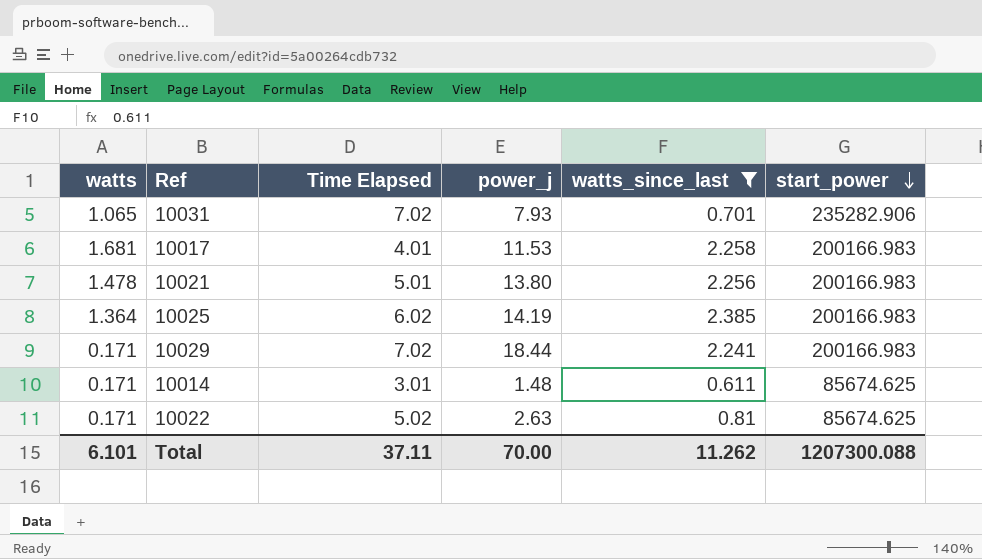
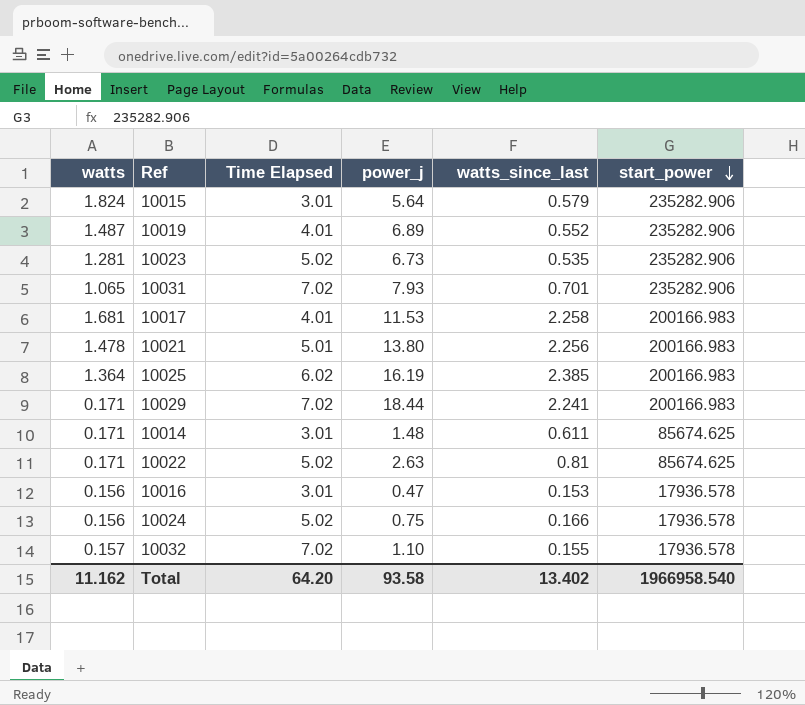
filter: watts_since_last >= 0.611 -> none
10025 | power_j: 14.19 -> 16.19
Total | watts: 6.101 -> 11.162
Total | Time Elapsed: 37.11 -> 64.20
Total | power_j: 70.00 -> 93.58
Total | watts_since_last: 11.262 -> 13.402
Total | start_power: 1207300.088 -> 1966958.540

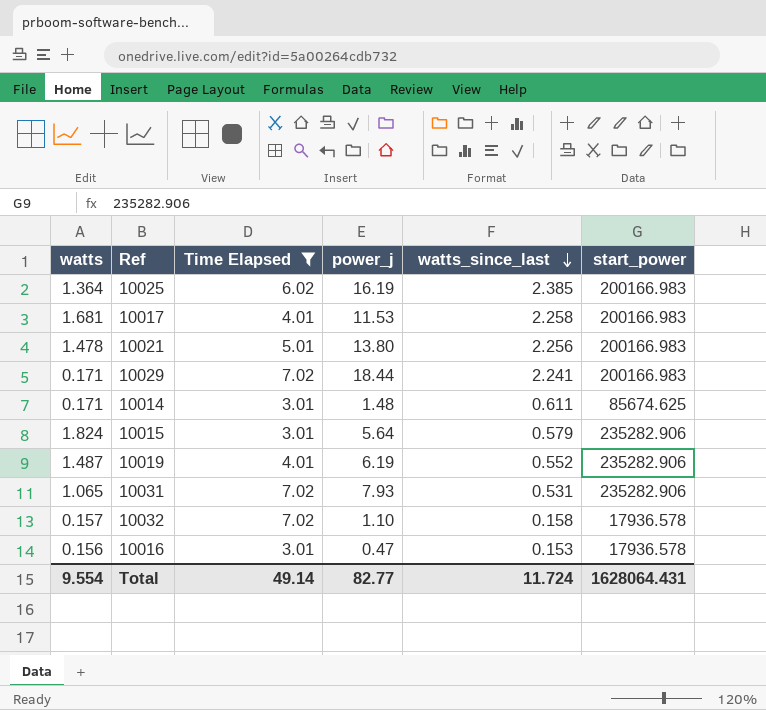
filter: none -> Time Elapsed != 5.02
row order: start_power descending -> watts_since_last descending
10019 | power_j: 6.89 -> 6.19
10031 | watts_since_last: 0.701 -> 0.531
10032 | watts_since_last: 0.155 -> 0.158
Total | watts: 11.162 -> 9.554
Total | Time Elapsed: 64.20 -> 49.14
Total | power_j: 93.58 -> 82.77
Total | watts_since_last: 13.402 -> 11.724
Total | start_power: 1966958.540 -> 1628064.431

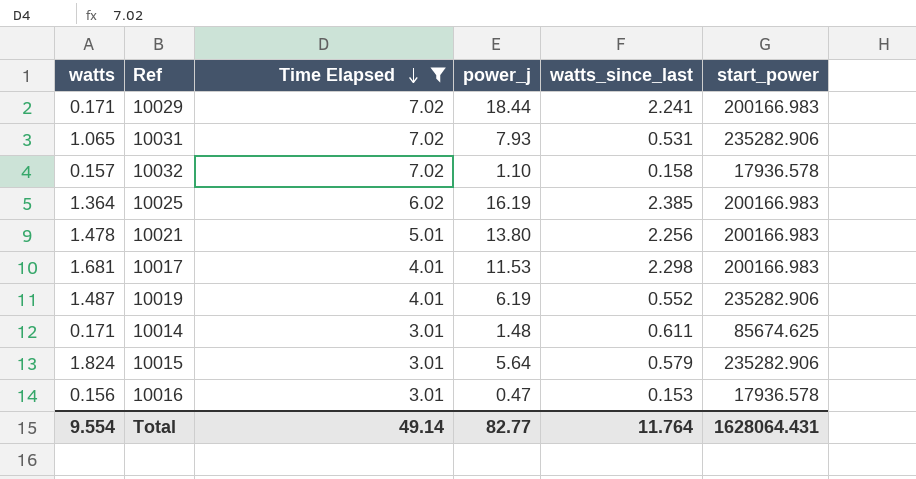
row order: watts_since_last descending -> Time Elapsed descending
10017 | watts_since_last: 2.258 -> 2.298
Total | watts_since_last: 11.724 -> 11.764

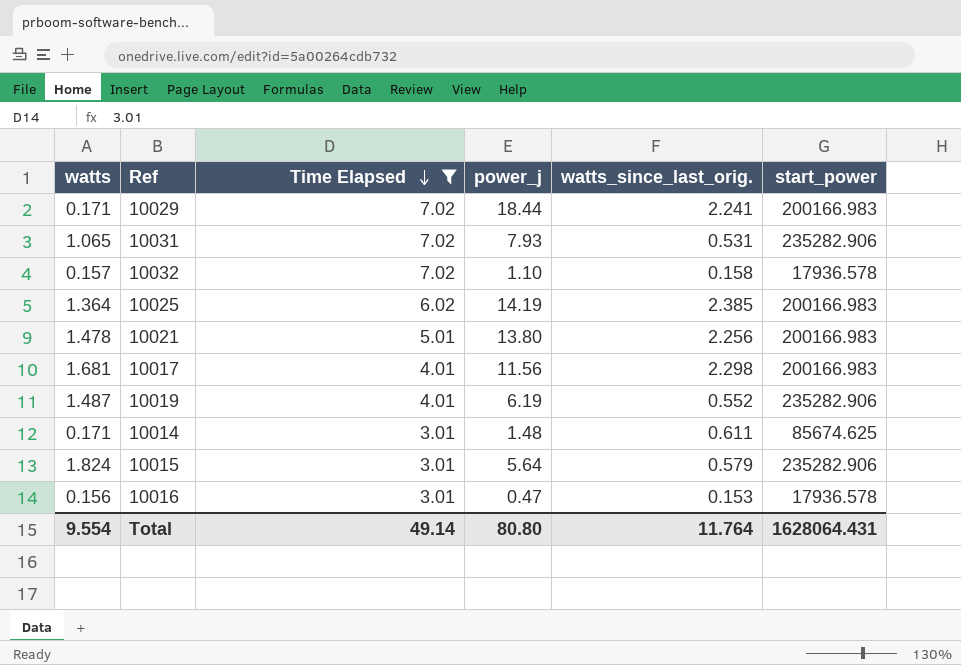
column name: watts_since_last -> watts_since_last_orig.
10025 | power_j: 16.19 -> 14.19
10017 | power_j: 11.53 -> 11.56
Total | power_j: 82.77 -> 80.80

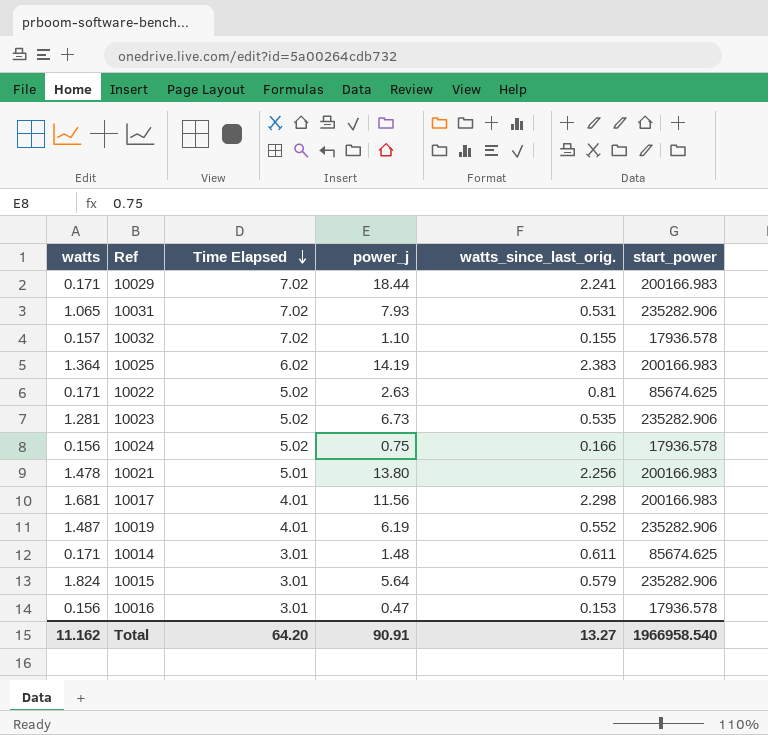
filter: Time Elapsed != 5.02 -> none
10032 | watts_since_last_orig.: 0.158 -> 0.155
10025 | watts_since_last_orig.: 2.385 -> 2.383
Total | watts: 9.554 -> 11.162
Total | Time Elapsed: 49.14 -> 64.20
Total | power_j: 80.80 -> 90.91
Total | watts_since_last_orig.: 11.764 -> 13.27
Total | start_power: 1628064.431 -> 1966958.540

